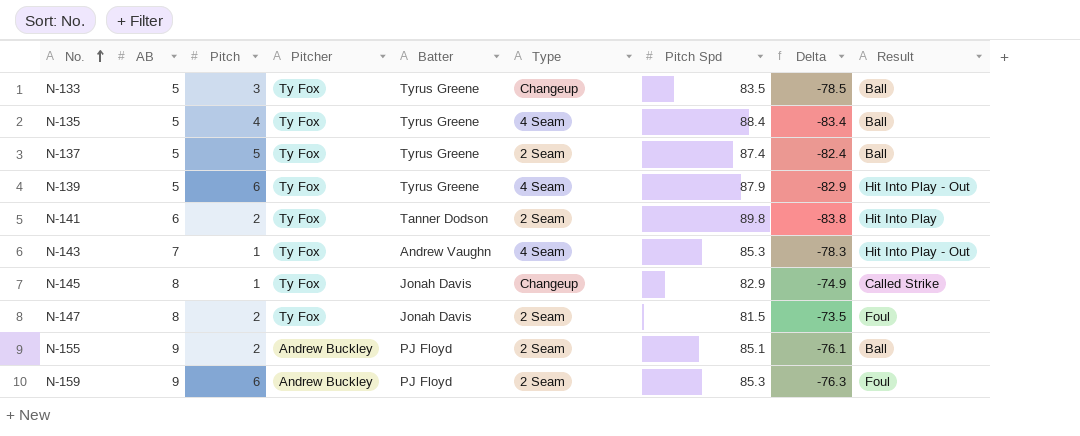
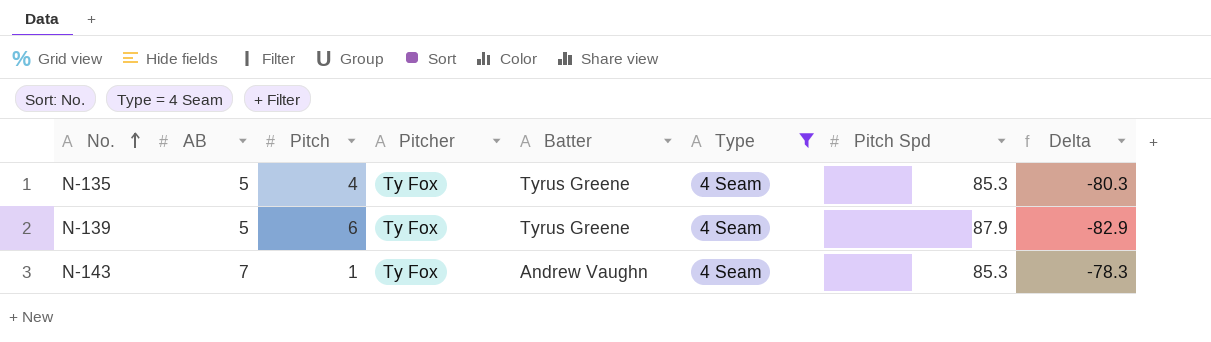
filter: none -> Type = 4 Seam
column Result | position: 9 -> none
N-135 | Pitch Spd: 88.4 -> 85.3
N-135 | Delta: -83.4 -> -80.3

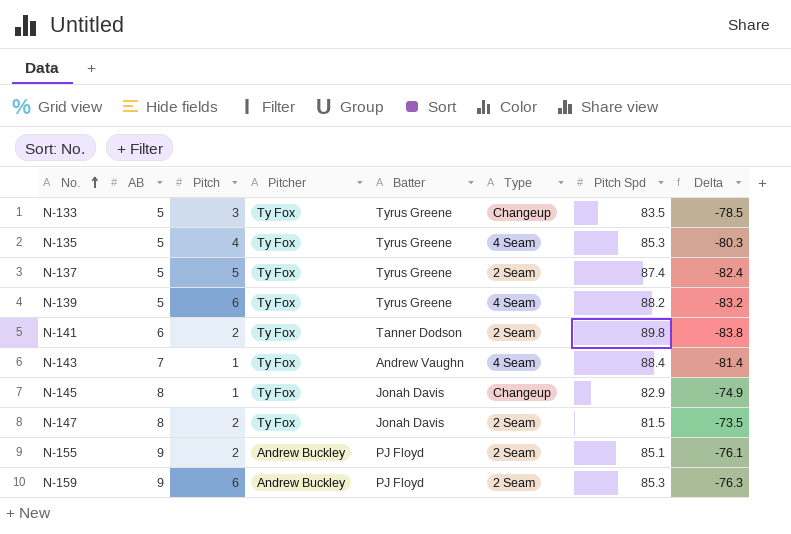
filter: Type = 4 Seam -> none
N-139 | Pitch Spd: 87.9 -> 88.2
N-139 | Delta: -82.9 -> -83.2
N-143 | Pitch Spd: 85.3 -> 88.4
N-143 | Delta: -78.3 -> -81.4

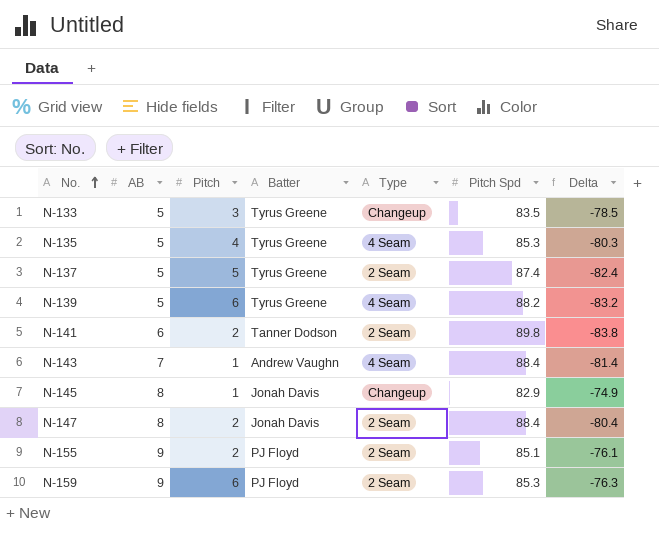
column Pitcher | position: 4 -> none
N-147 | Pitch Spd: 81.5 -> 88.4
N-147 | Delta: -73.5 -> -80.4

